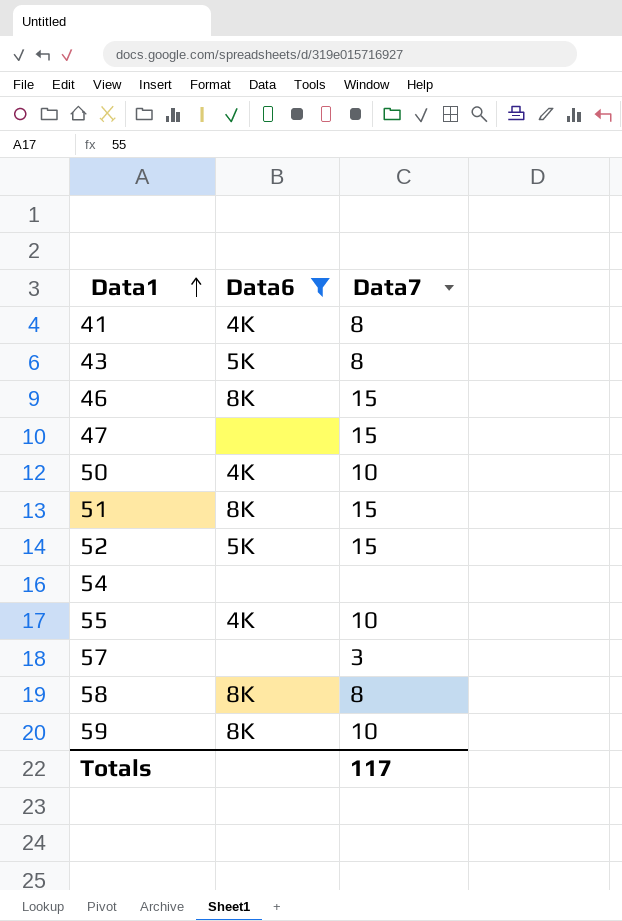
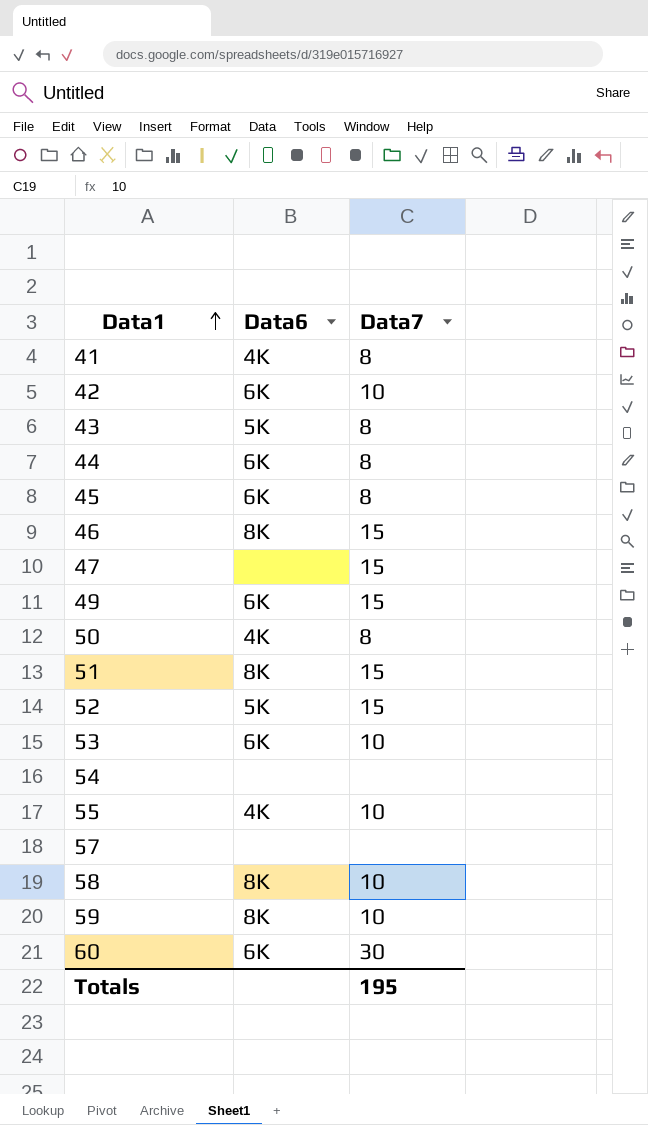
filter: Data6 != 6K -> none
50 | Data7: 10 -> 8
57 | Data7: 3 -> none
58 | Data7: 8 -> 10
Totals | Data7: 117 -> 195

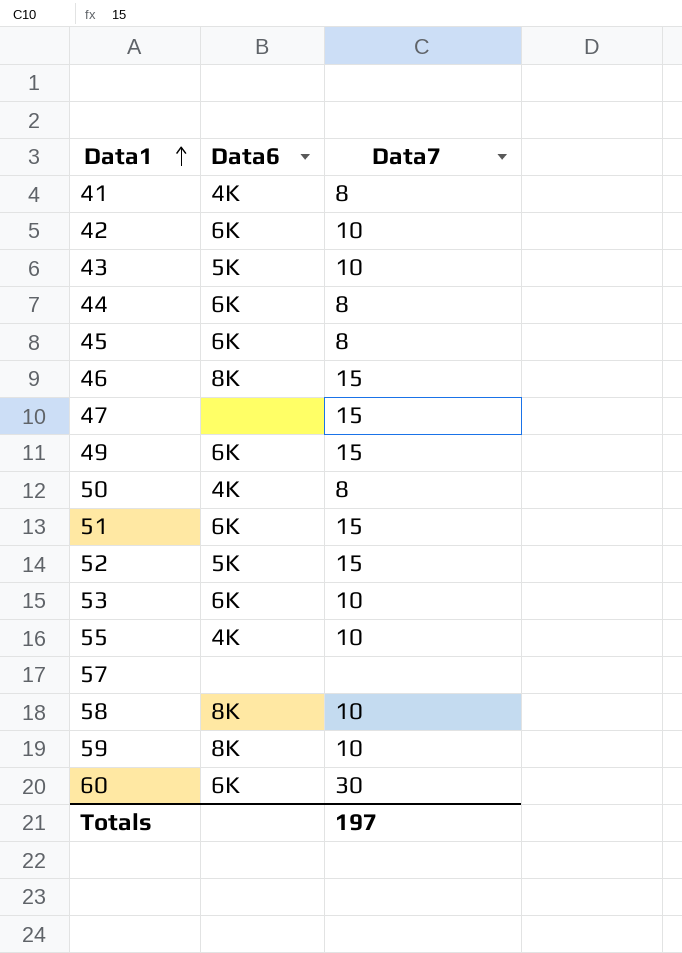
row 54: none | none -> none
43 | Data7: 8 -> 10
51 | Data6: 8K -> 6K
Totals | Data7: 195 -> 197

